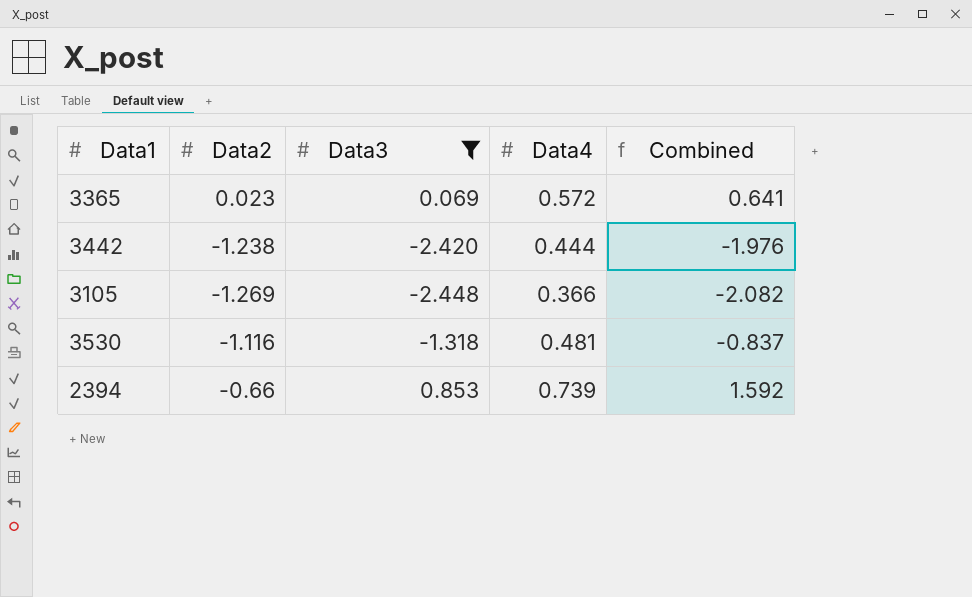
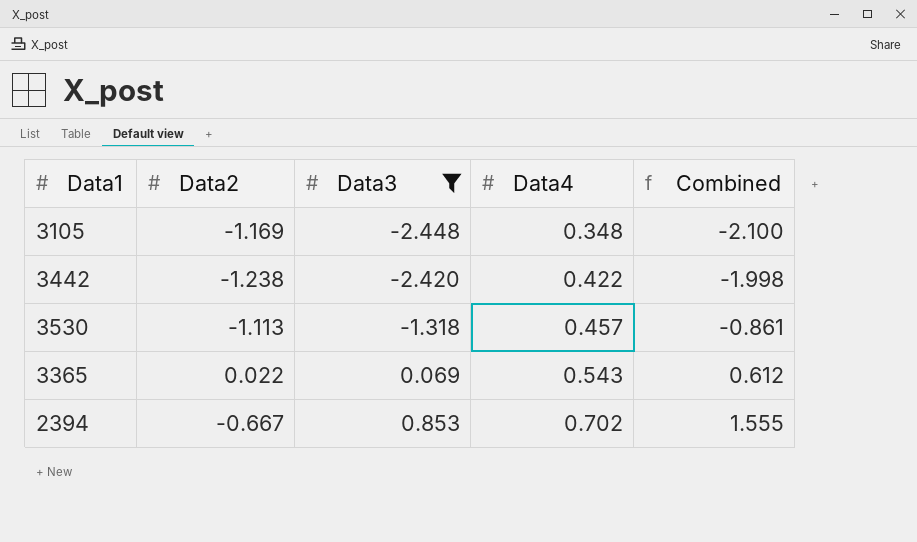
row order: none -> Data3 ascending
3105 | Data2: -1.269 -> -1.169
3105 | Data4: 0.366 -> 0.348
3105 | Combined: -2.082 -> -2.100
3442 | Data4: 0.444 -> 0.422
3442 | Combined: -1.976 -> -1.998
3530 | Data2: -1.116 -> -1.113
3530 | Data4: 0.481 -> 0.457
3530 | Combined: -0.837 -> -0.861
3365 | Data2: 0.023 -> 0.022
3365 | Data4: 0.572 -> 0.543
3365 | Combined: 0.641 -> 0.612
2394 | Data2: -0.66 -> -0.667
2394 | Data4: 0.739 -> 0.702
2394 | Combined: 1.592 -> 1.555

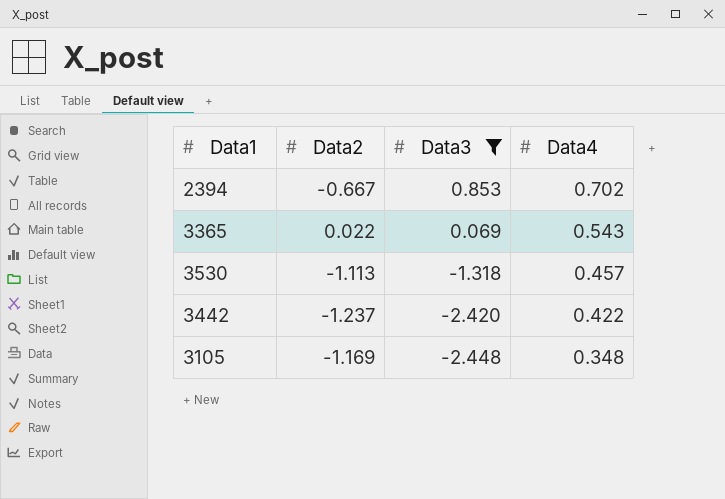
row order: Data3 ascending -> Data3 descending
column Combined | formula: [Data3] + [Data4] -> none
3442 | Data2: -1.238 -> -1.237

